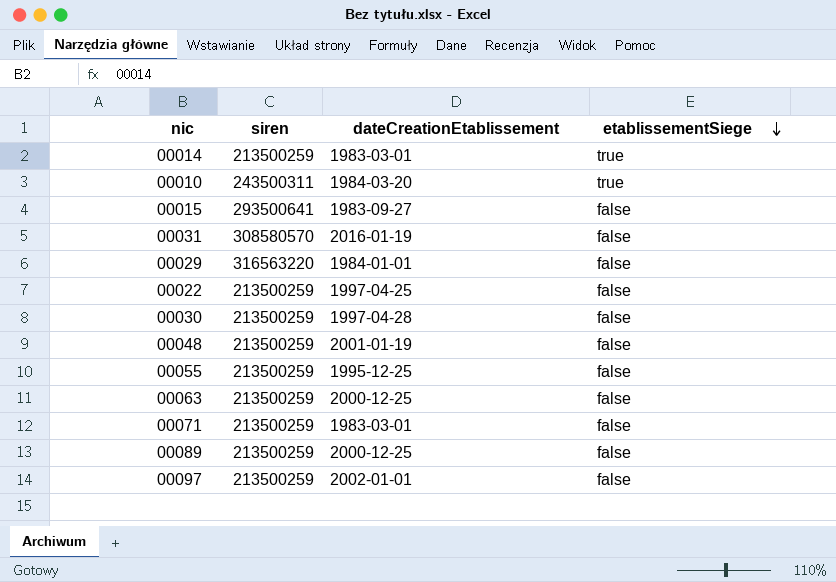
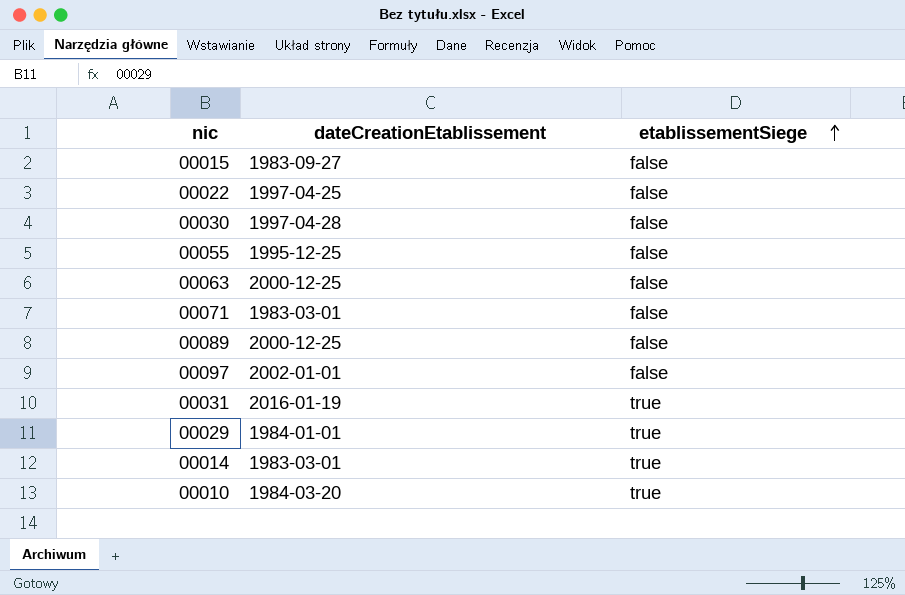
row order: etablissementSiege descending -> etablissementSiege ascending
column siren | position: 2 -> none
row 00048: 213500259 | 2001-01-19 | false -> none
00031 | etablissementSiege: false -> true
00029 | etablissementSiege: false -> true

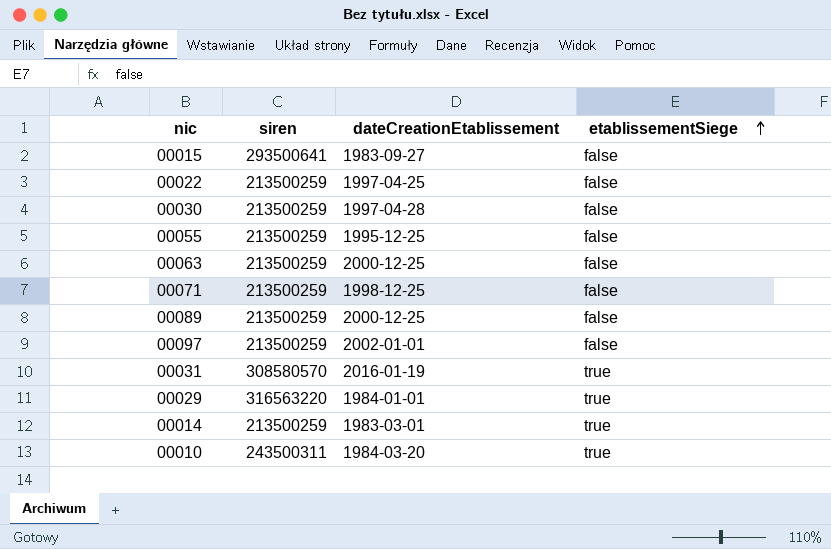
column siren | position: none -> 2
00071 | dateCreationEtablissement: 1983-03-01 -> 1998-12-25

